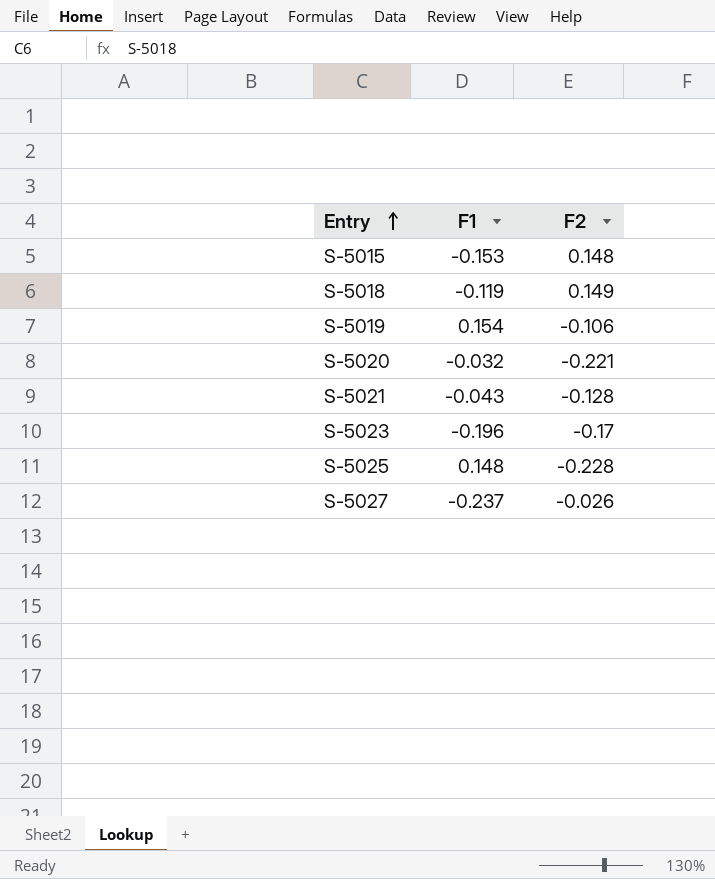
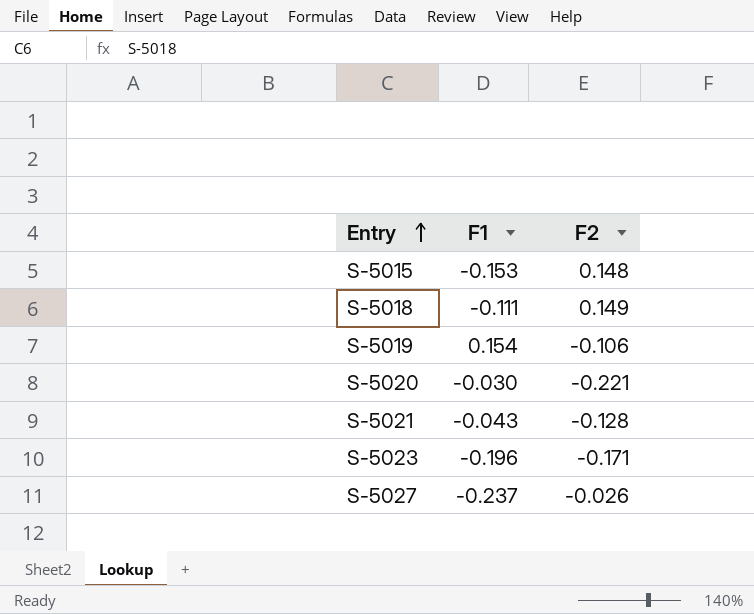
row S-5025: 0.148 | -0.228 -> none
S-5018 | F1: -0.119 -> -0.111
S-5020 | F1: -0.032 -> -0.030
S-5023 | F2: -0.17 -> -0.171

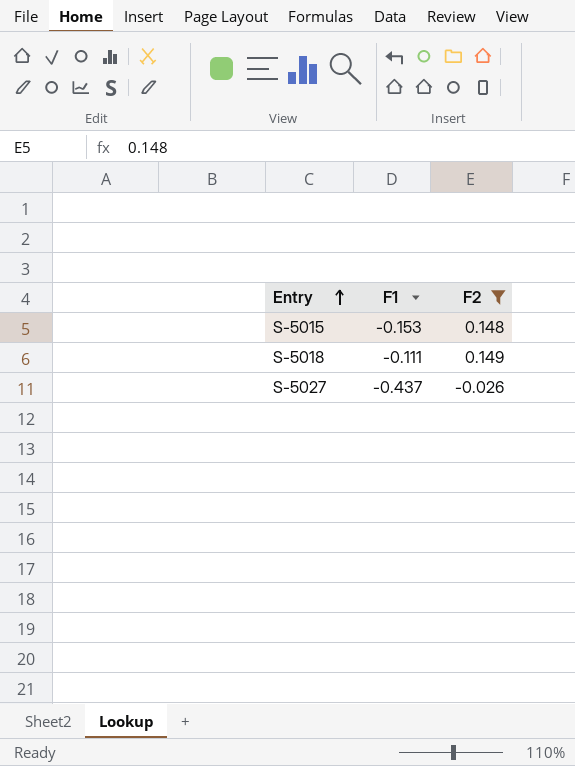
filter: none -> F2 >= -0.026
S-5027 | F1: -0.237 -> -0.437

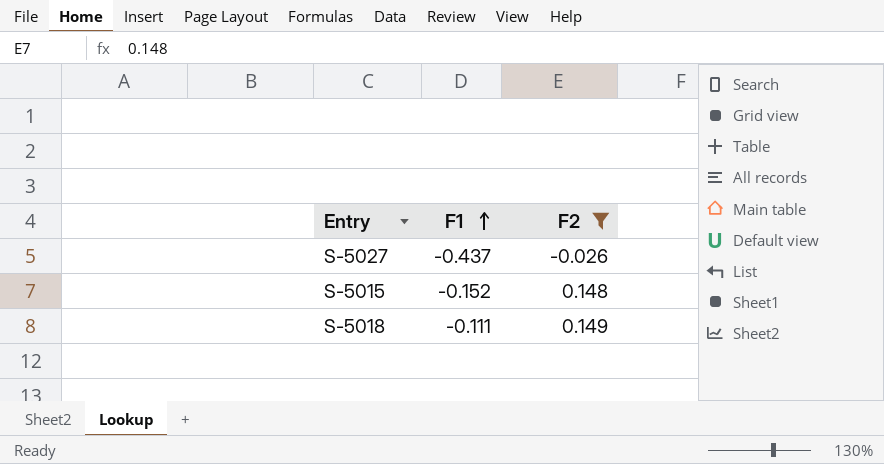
row order: Entry ascending -> F1 ascending
S-5015 | F1: -0.153 -> -0.152

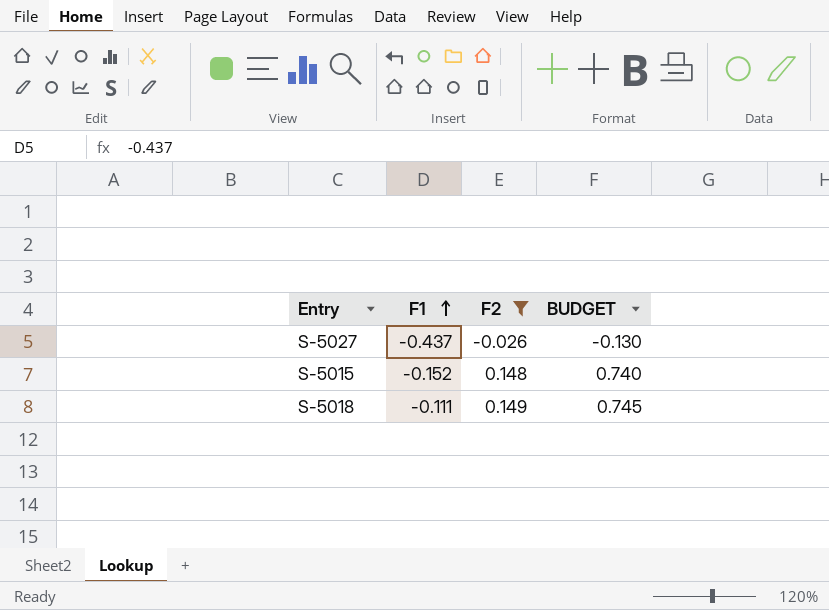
column BUDGET | formula: none -> [F2] * 5

